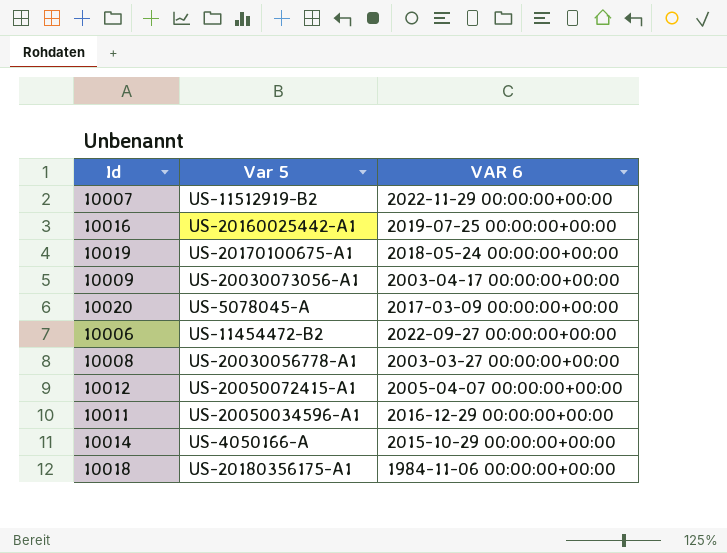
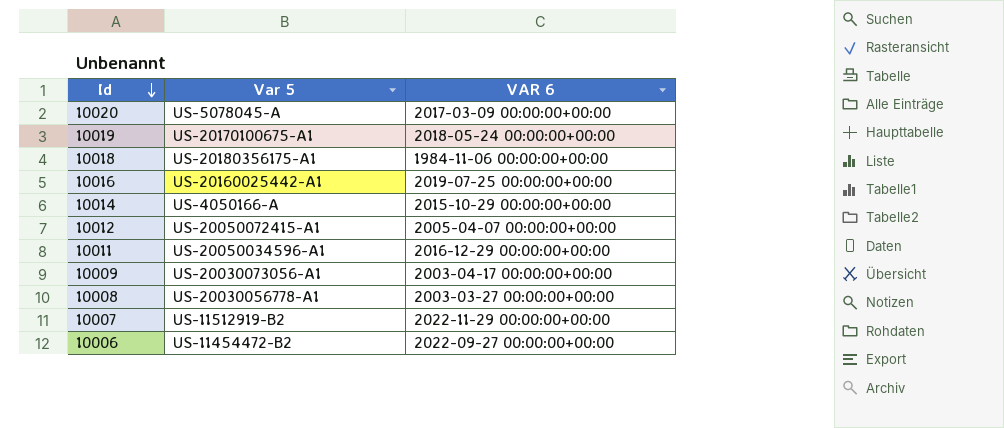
row order: none -> Id descending

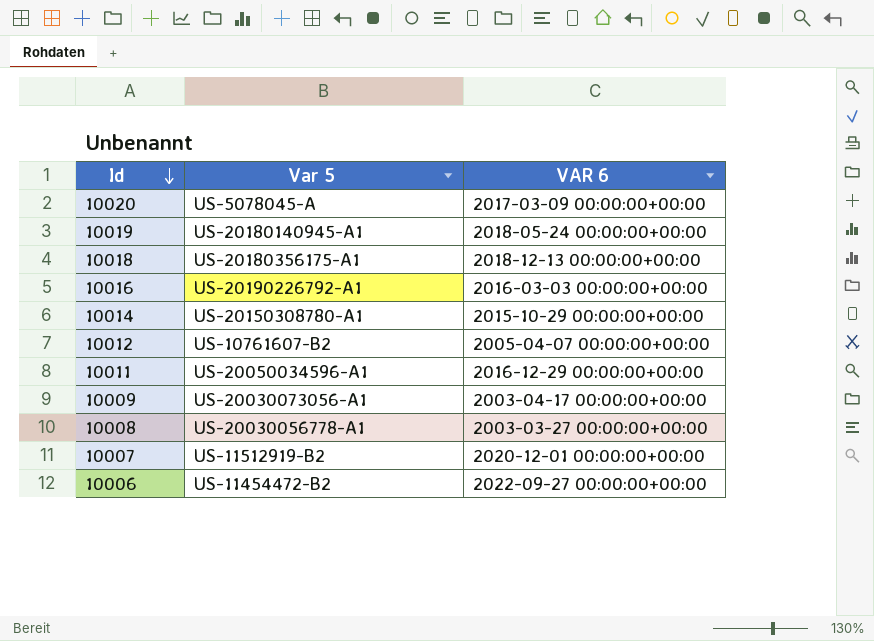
10019 | Var 5: US-20170100675-A1 -> US-20180140945-A1
10018 | VAR 6: 1984-11-06 00:00:00+00:00 -> 2018-12-13 00:00:00+00:00
10016 | Var 5: US-20160025442-A1 -> US-20190226792-A1
10016 | VAR 6: 2019-07-25 00:00:00+00:00 -> 2016-03-03 00:00:00+00:00
10014 | Var 5: US-4050166-A -> US-20150308780-A1
10012 | Var 5: US-20050072415-A1 -> US-10761607-B2
10007 | VAR 6: 2022-11-29 00:00:00+00:00 -> 2020-12-01 00:00:00+00:00

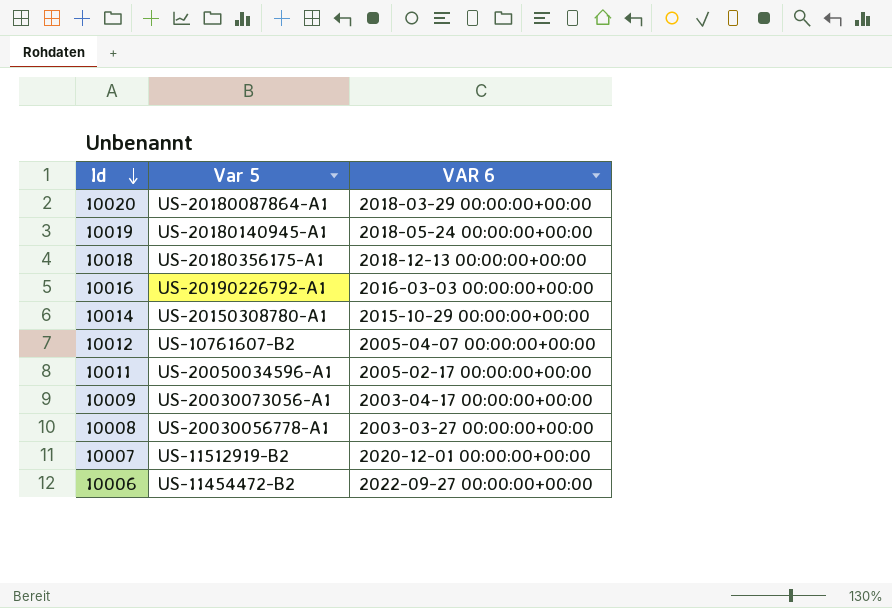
10020 | Var 5: US-5078045-A -> US-20180087864-A1
10020 | VAR 6: 2017-03-09 00:00:00+00:00 -> 2018-03-29 00:00:00+00:00
10011 | VAR 6: 2016-12-29 00:00:00+00:00 -> 2005-02-17 00:00:00+00:00

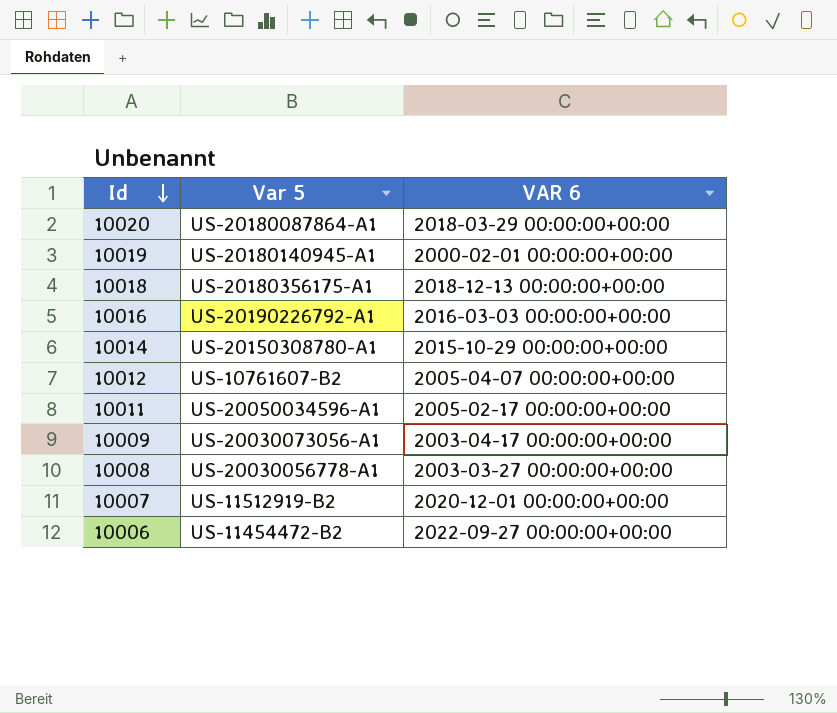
10019 | VAR 6: 2018-05-24 00:00:00+00:00 -> 2000-02-01 00:00:00+00:00

